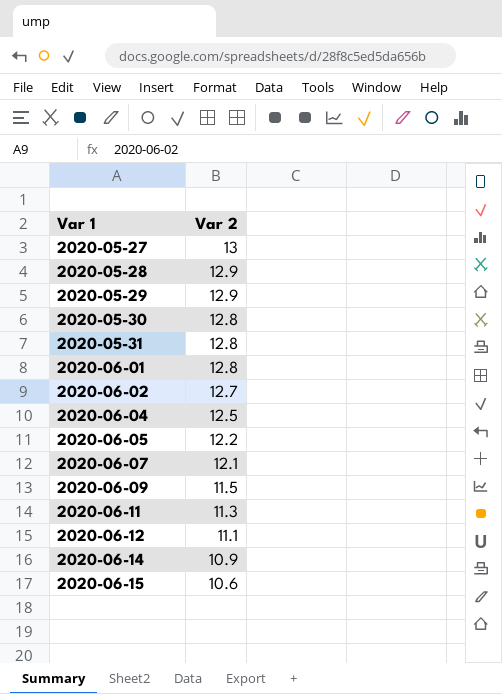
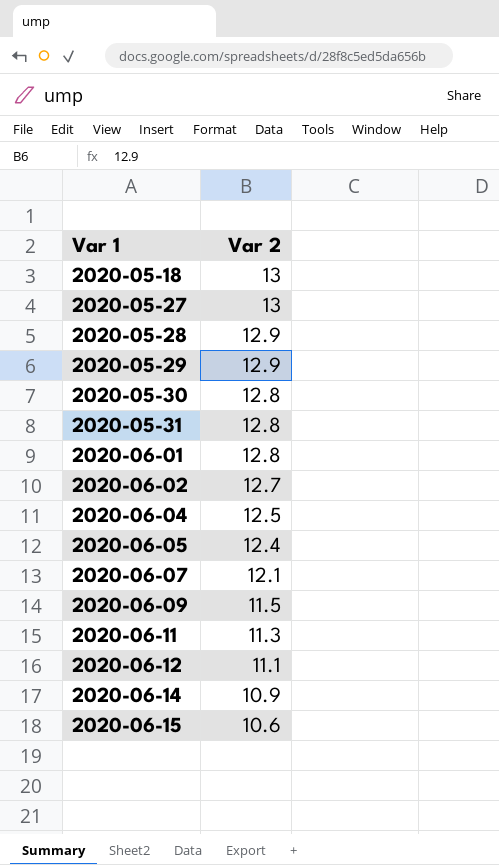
row 2020-05-18: none -> 13
2020-06-05 | Var 2: 12.2 -> 12.4

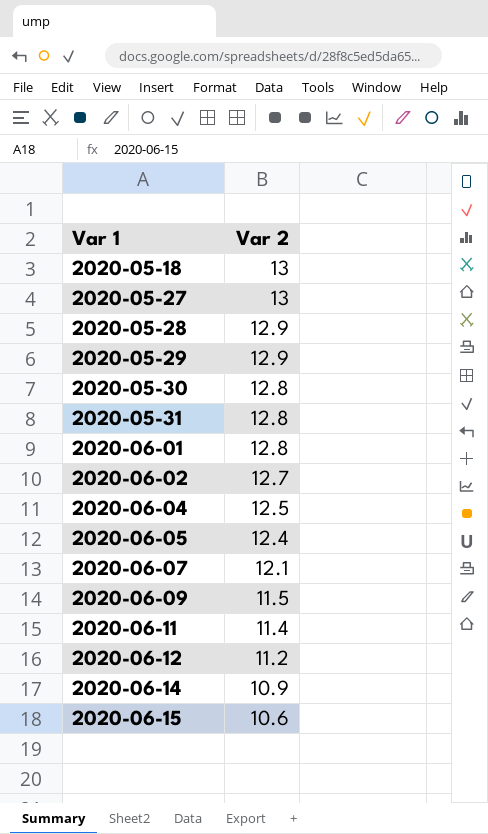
2020-06-11 | Var 2: 11.3 -> 11.4
2020-06-12 | Var 2: 11.1 -> 11.2

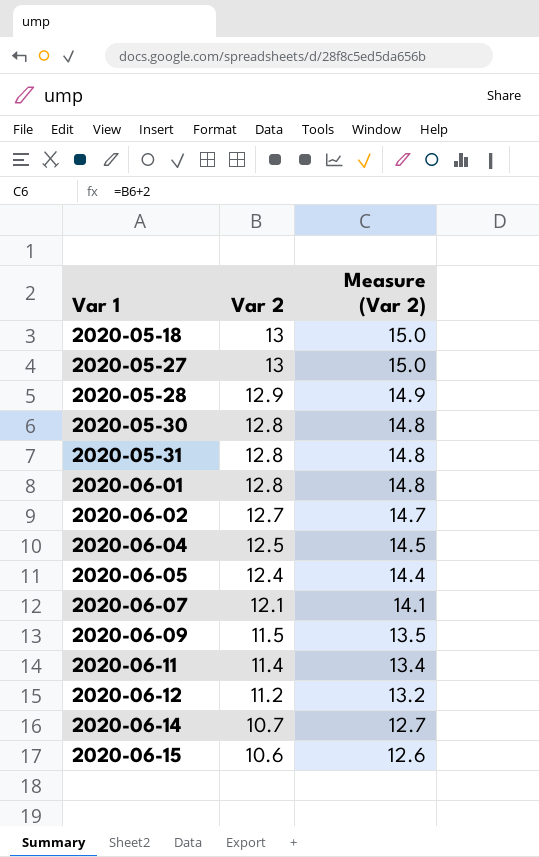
column Measure (Var 2) | formula: none -> [Var 2] + 2
row 2020-05-29: 12.9 -> none
2020-06-14 | Var 2: 10.9 -> 10.7

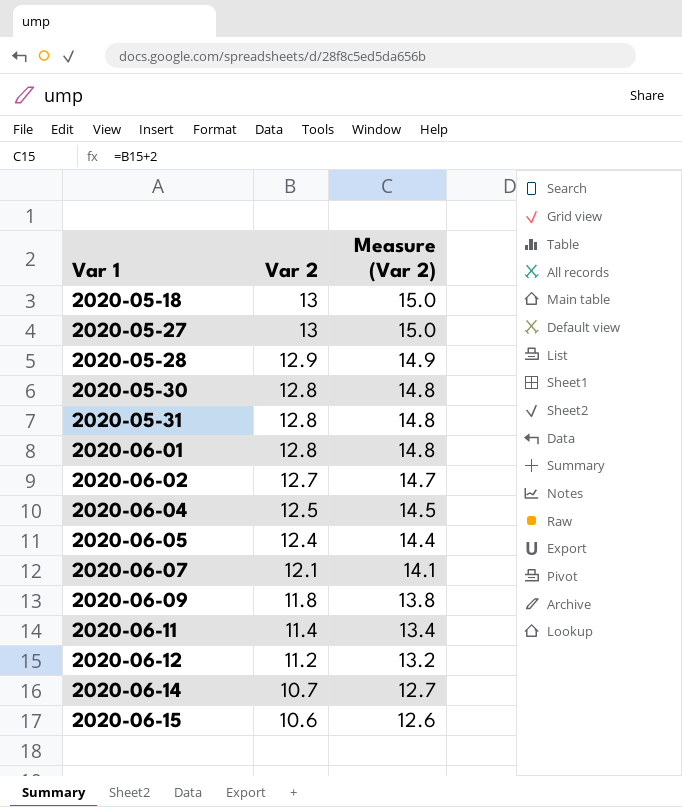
2020-06-09 | Var 2: 11.5 -> 11.8
2020-06-09 | Measure (Var 2): 13.5 -> 13.8

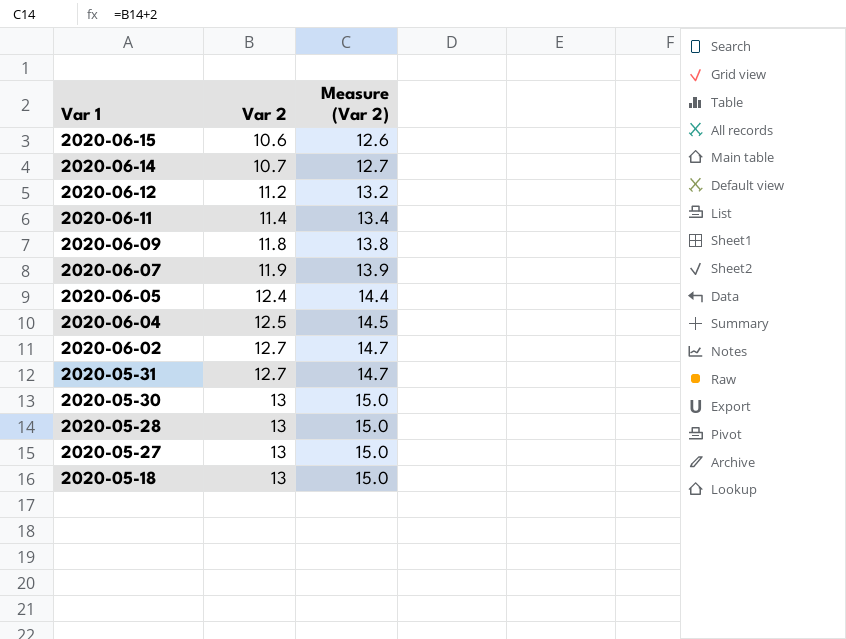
row order: Var 1 ascending -> Var 1 descending
row 2020-06-01: 12.8 | 14.8 -> none
2020-06-07 | Var 2: 12.1 -> 11.9
2020-06-07 | Measure (Var 2): 14.1 -> 13.9
2020-05-31 | Var 2: 12.8 -> 12.7
2020-05-31 | Measure (Var 2): 14.8 -> 14.7
2020-05-30 | Var 2: 12.8 -> 13
2020-05-30 | Measure (Var 2): 14.8 -> 15.0
2020-05-28 | Var 2: 12.9 -> 13
2020-05-28 | Measure (Var 2): 14.9 -> 15.0

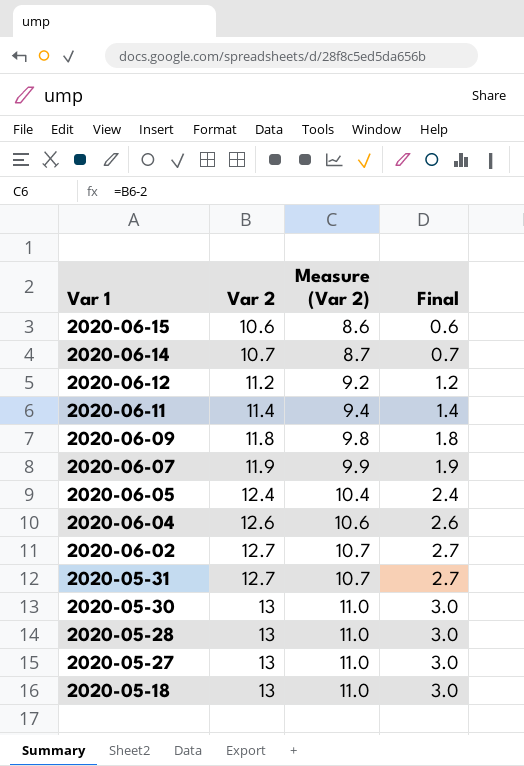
column Measure (Var 2) | formula: [Var 2] + 2 -> [Var 2] - 2
column Final | formula: none -> [Var 2] - 10
2020-06-04 | Var 2: 12.5 -> 12.6

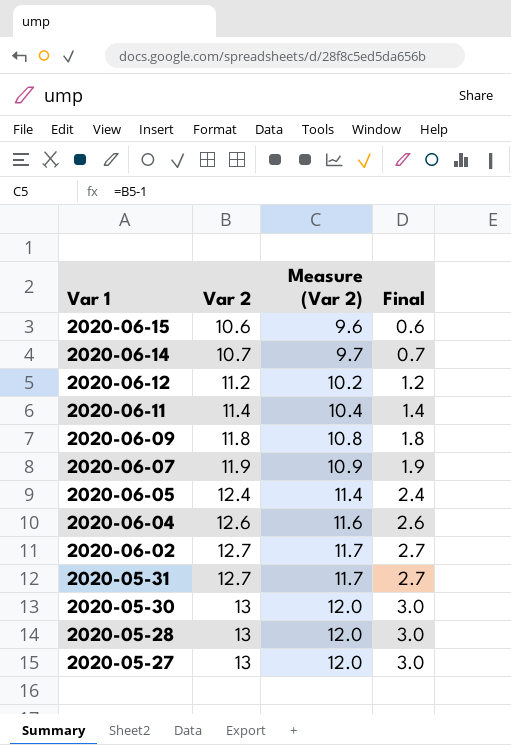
column Measure (Var 2) | formula: [Var 2] - 2 -> [Var 2] - 1
row 2020-05-18: 13 | 11.0 | 3.0 -> none

